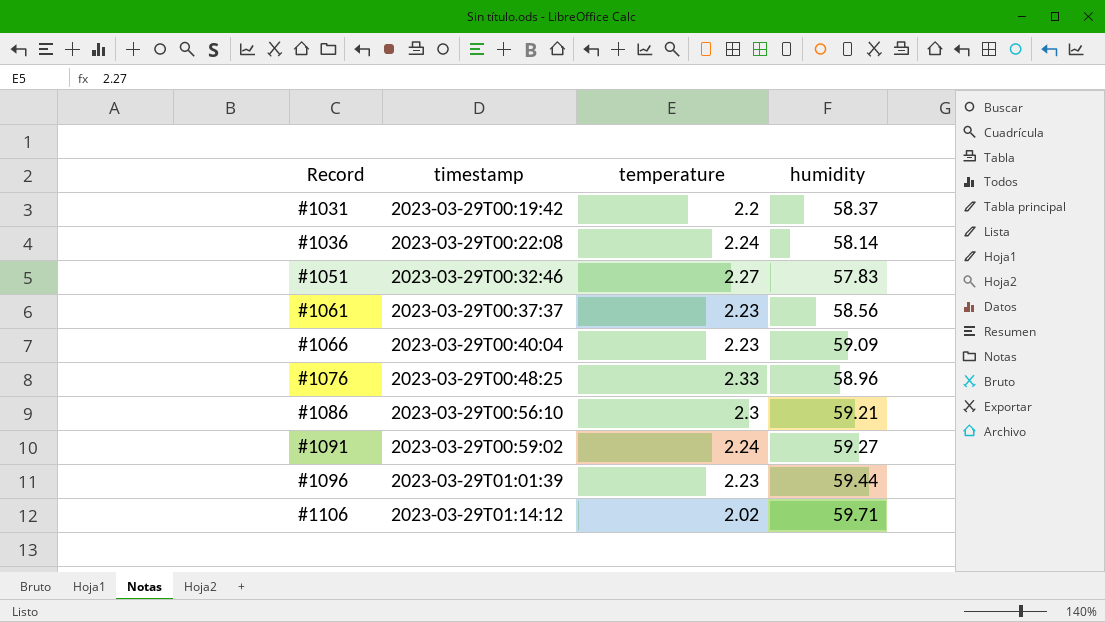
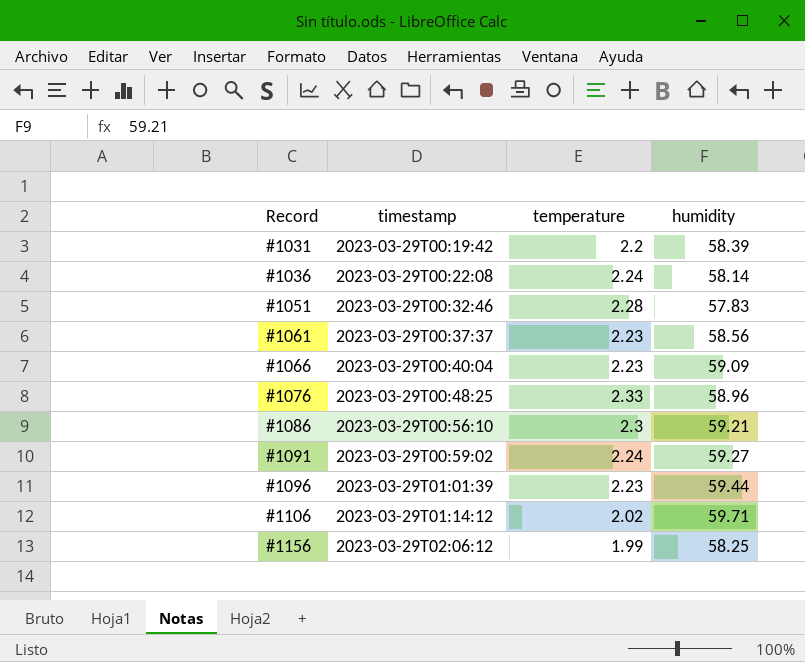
#1031 | humidity: 58.37 -> 58.39
#1051 | temperature: 2.27 -> 2.28
row #1156: none -> 2023-03-29T02:06:12 | 1.99 | 58.25

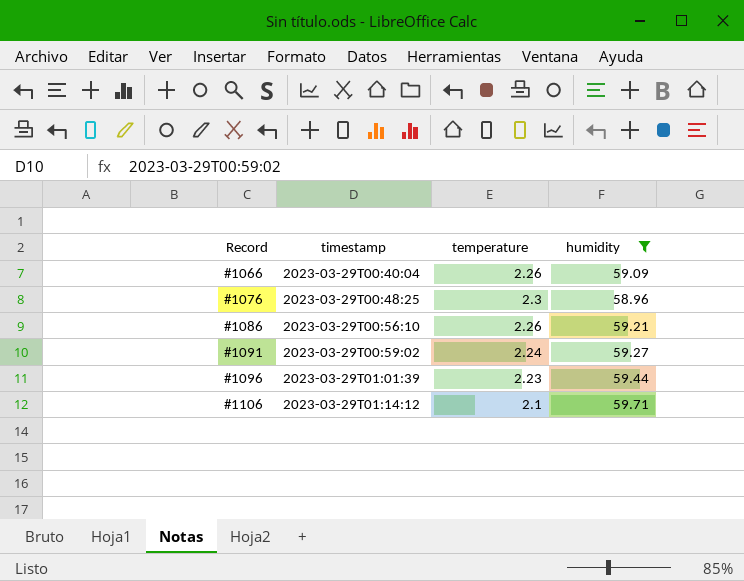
filter: none -> humidity >= 58.96
#1066 | temperature: 2.23 -> 2.26
#1076 | temperature: 2.33 -> 2.3
#1086 | temperature: 2.3 -> 2.26
#1106 | temperature: 2.02 -> 2.1

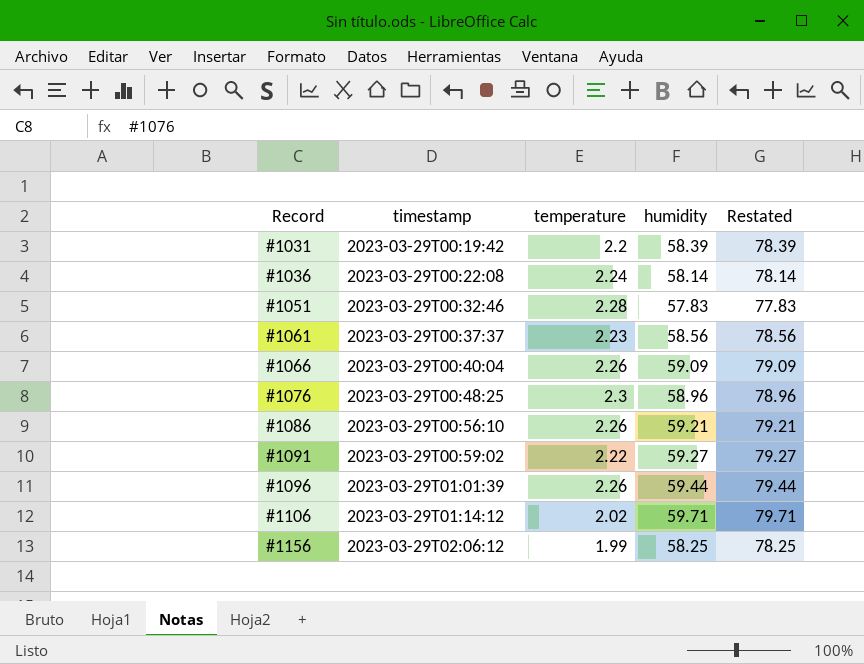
filter: humidity >= 58.96 -> none
column Restated | formula: none -> [humidity] + 20
#1091 | temperature: 2.24 -> 2.22
#1096 | temperature: 2.23 -> 2.26
#1106 | temperature: 2.1 -> 2.02

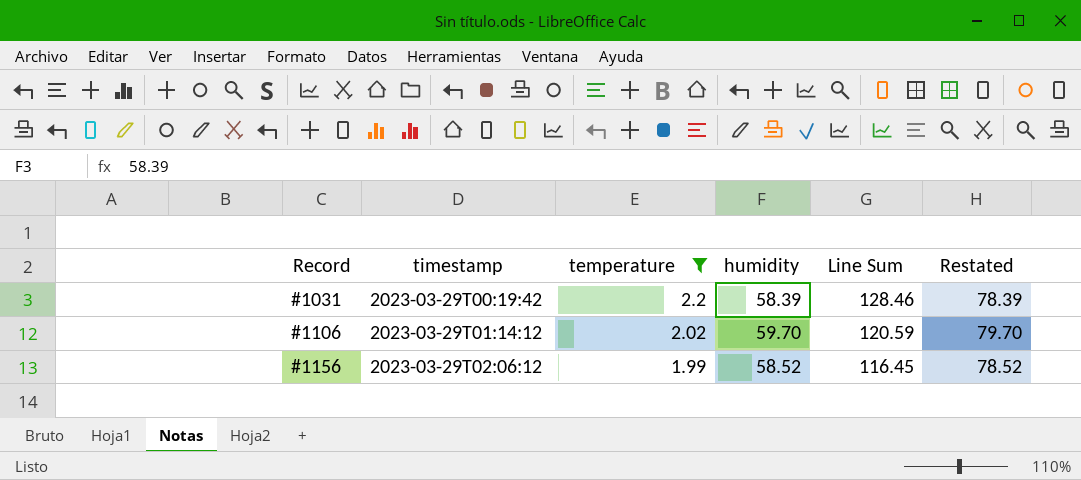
filter: none -> temperature <= 2.2
column Line Sum | formula: none -> [temperature] * [humidity]
#1106 | humidity: 59.71 -> 59.70
#1106 | Restated: 79.71 -> 79.70
#1156 | humidity: 58.25 -> 58.52
#1156 | Restated: 78.25 -> 78.52

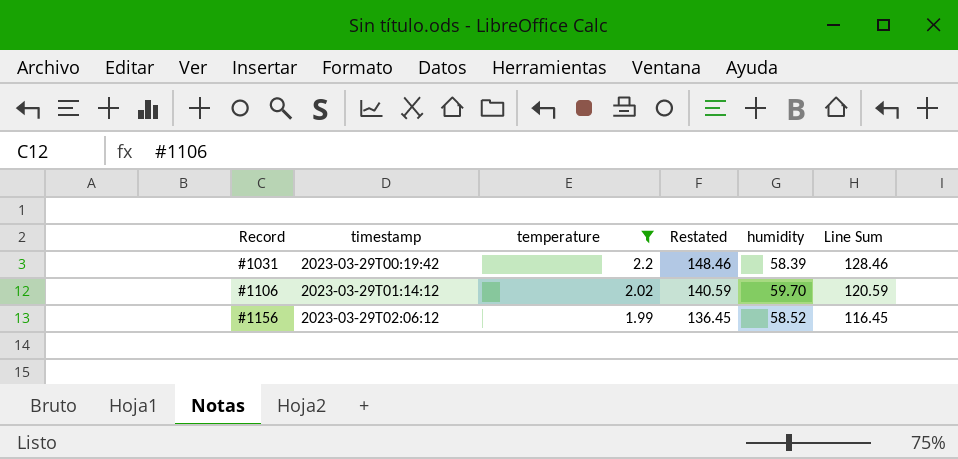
column Restated | formula: [humidity] + 20 -> [Line Sum] + 20
column Restated | position: 6 -> 4

